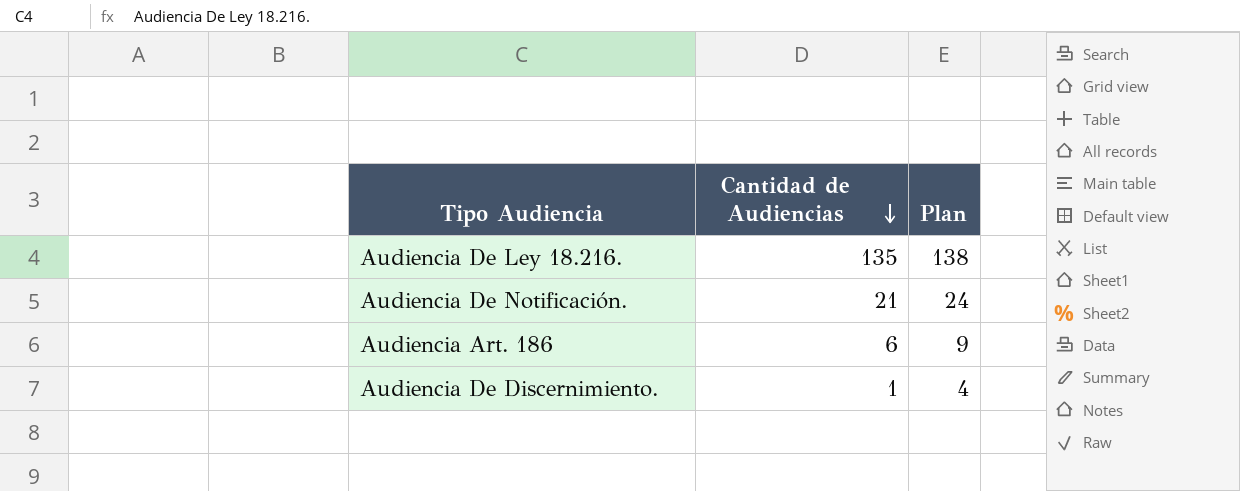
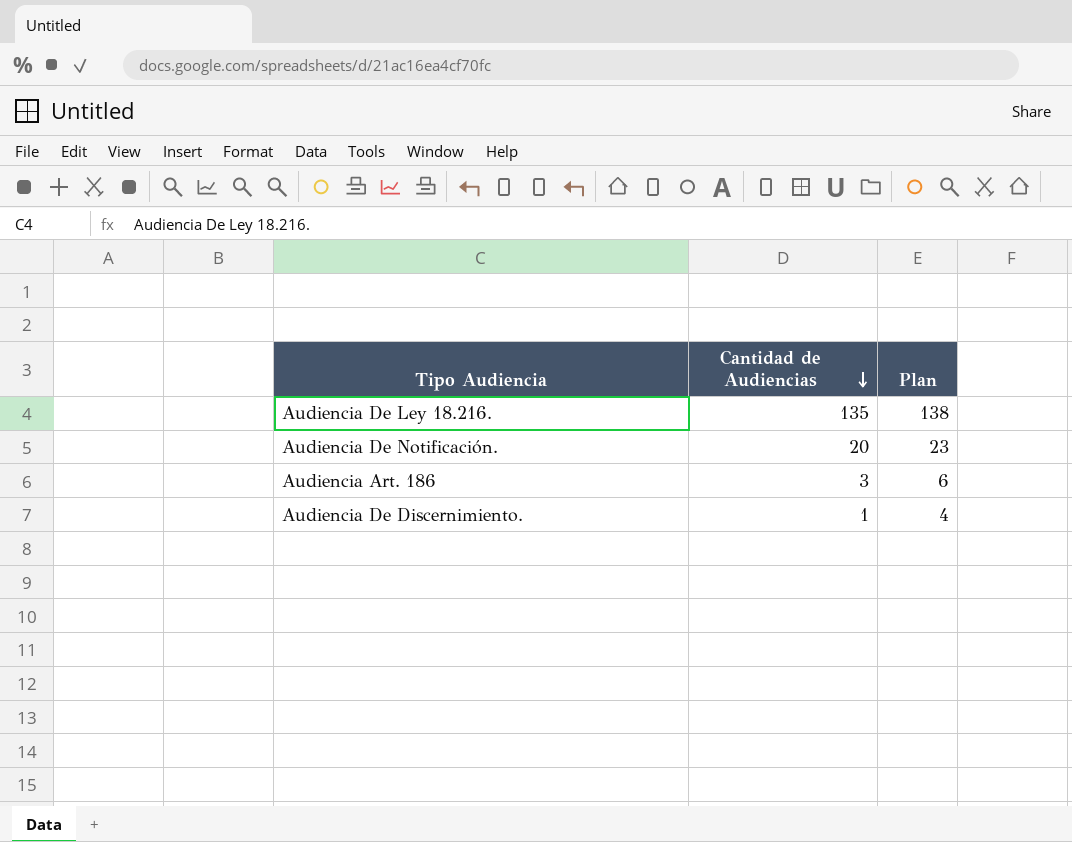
Audiencia De Notificación. | Cantidad de Audiencias: 21 -> 20
Audiencia De Notificación. | Plan: 24 -> 23
Audiencia Art. 186 | Cantidad de Audiencias: 6 -> 3
Audiencia Art. 186 | Plan: 9 -> 6

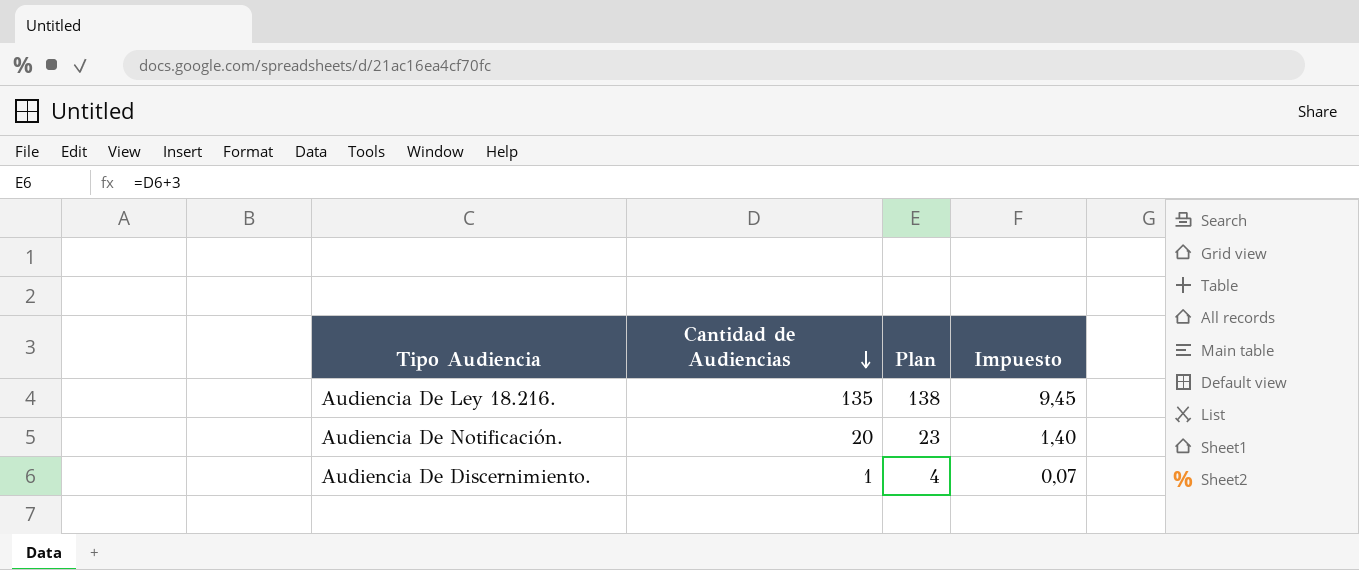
column Impuesto | formula: none -> [Cantidad de Audiencias] * 0,07
row Audiencia Art. 186: 3 | 6 -> none

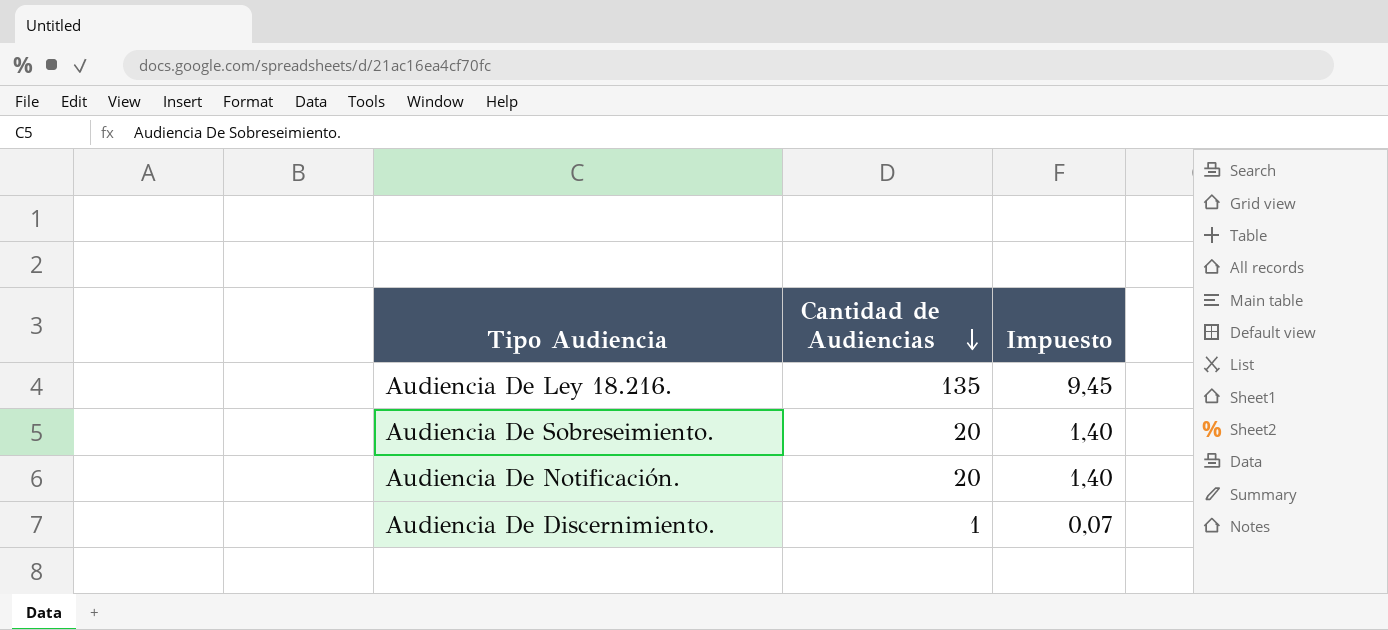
column Plan | formula: [Cantidad de Audiencias] + 3 -> none
row Audiencia De Sobreseimiento.: none -> 20 | 1,40

